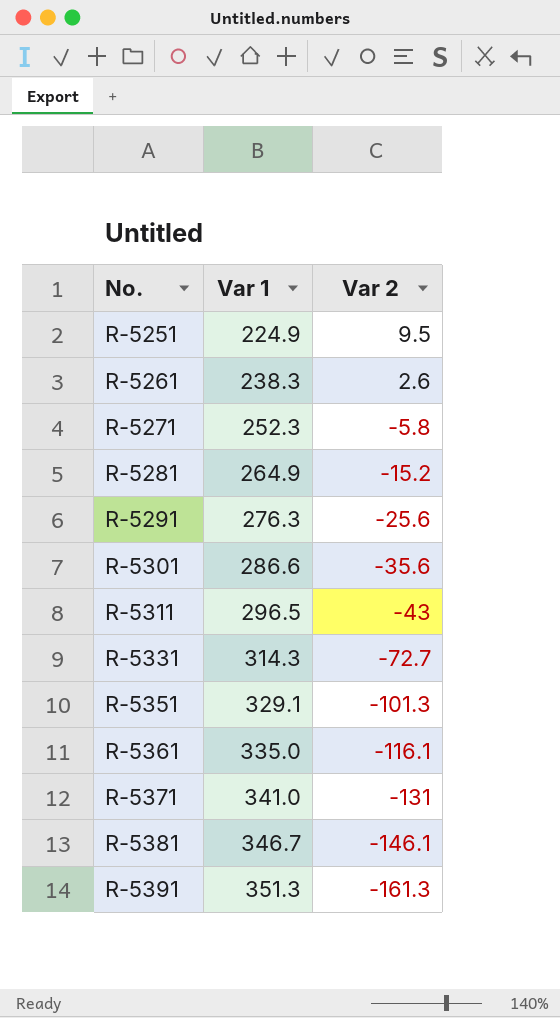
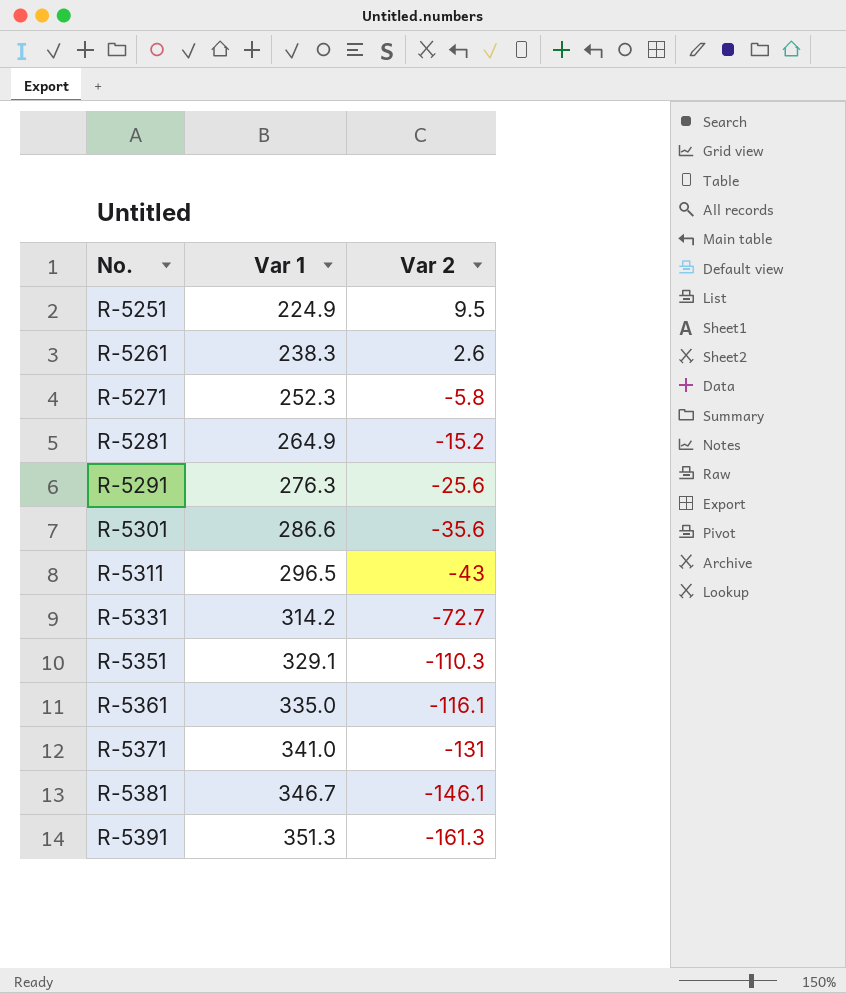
R-5331 | Var 1: 314.3 -> 314.2
R-5351 | Var 2: -101.3 -> -110.3

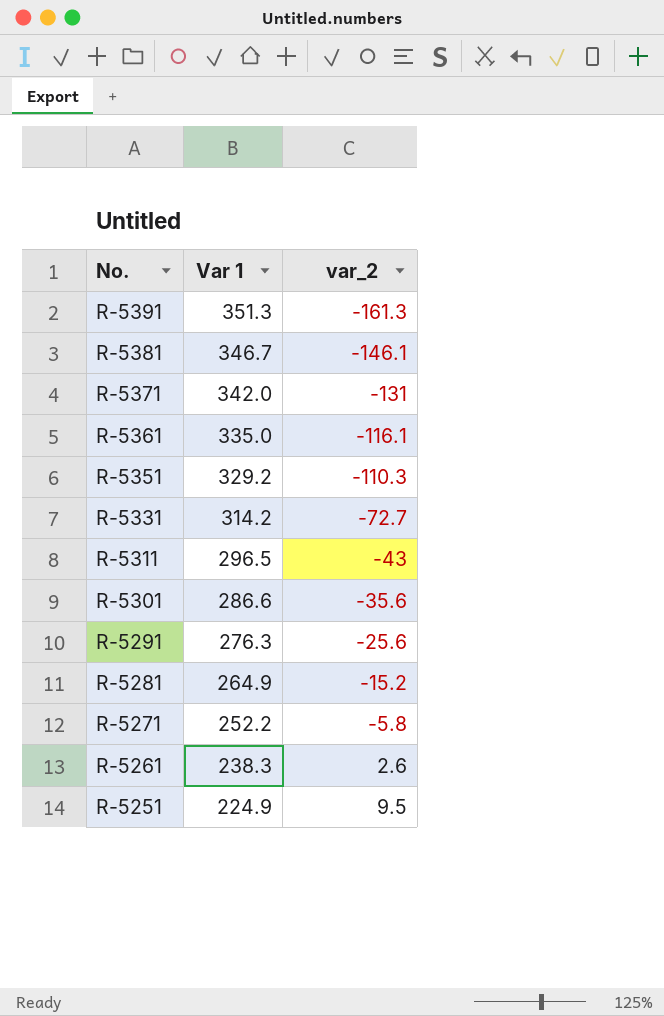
row order: No. ascending -> No. descending
column name: Var 2 -> var_2
R-5371 | Var 1: 341.0 -> 342.0
R-5351 | Var 1: 329.1 -> 329.2
R-5271 | Var 1: 252.3 -> 252.2

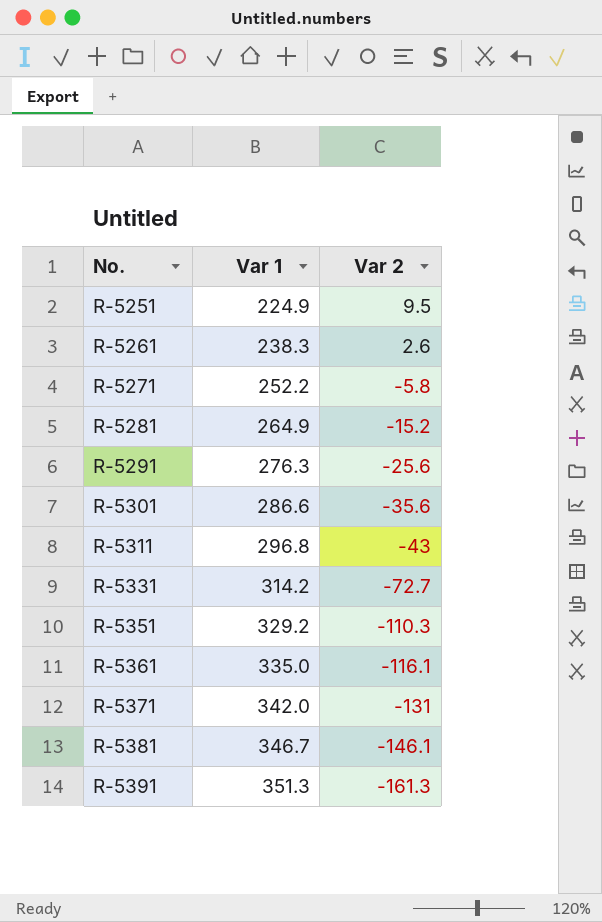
row order: No. descending -> No. ascending
column name: var_2 -> Var 2
R-5311 | Var 1: 296.5 -> 296.8

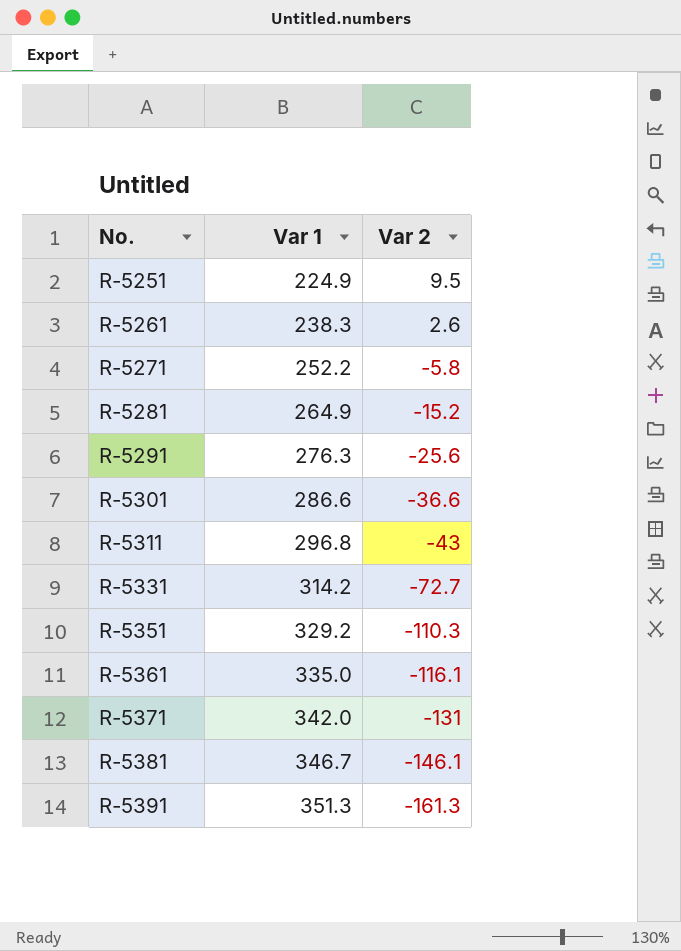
R-5301 | Var 2: -35.6 -> -36.6

